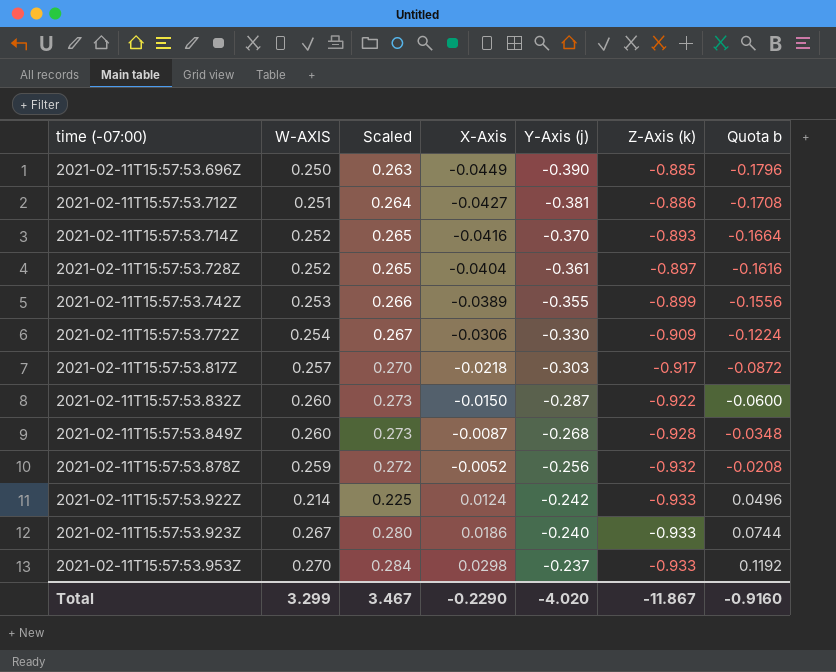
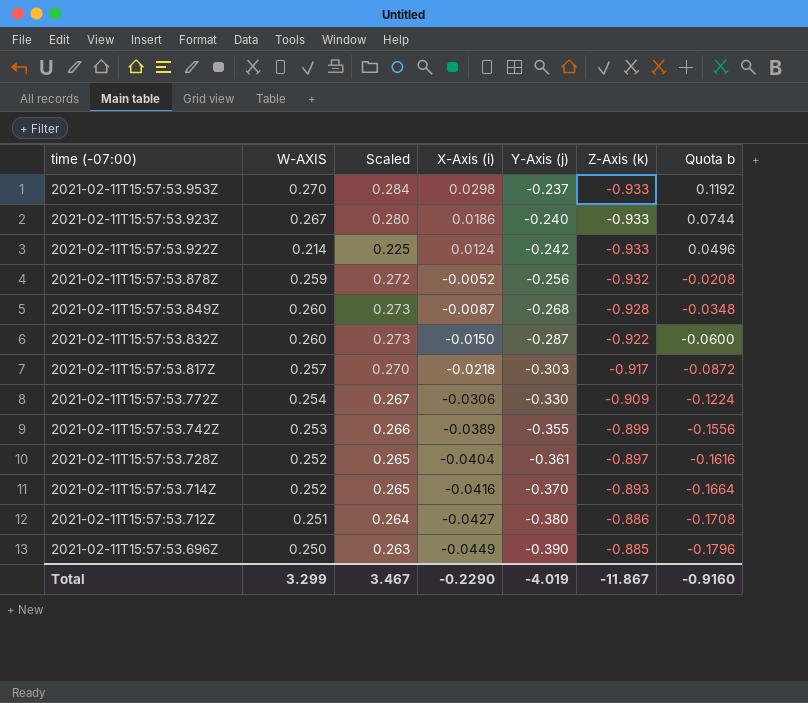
row order: time (-07:00) ascending -> time (-07:00) descending
column name: X-Axis -> X-Axis (i)
2021-02-11T15:57:53.712Z | Y-Axis (j): -0.381 -> -0.380
Total | Y-Axis (j): -4.020 -> -4.019

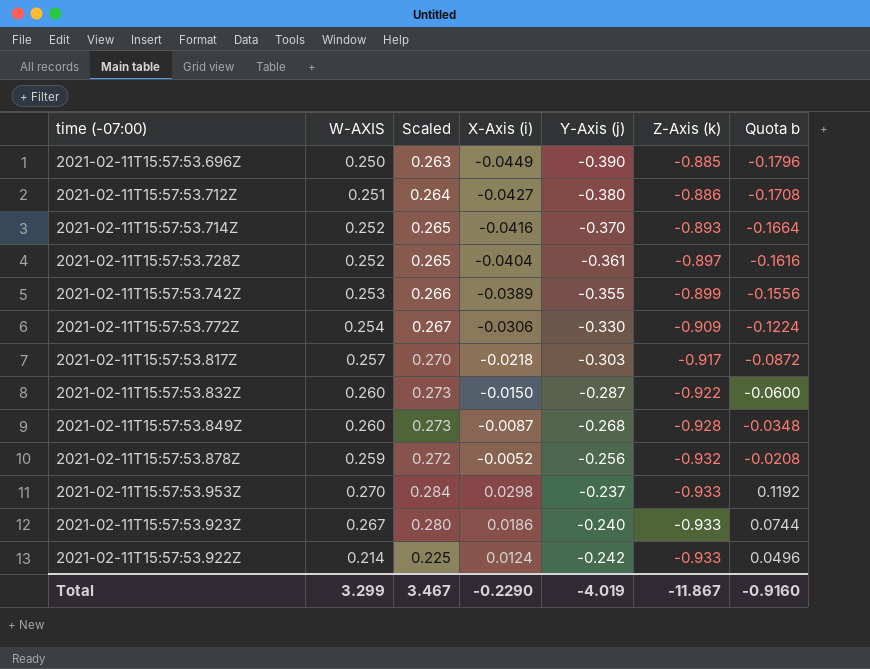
row order: time (-07:00) descending -> Z-Axis (k) descending

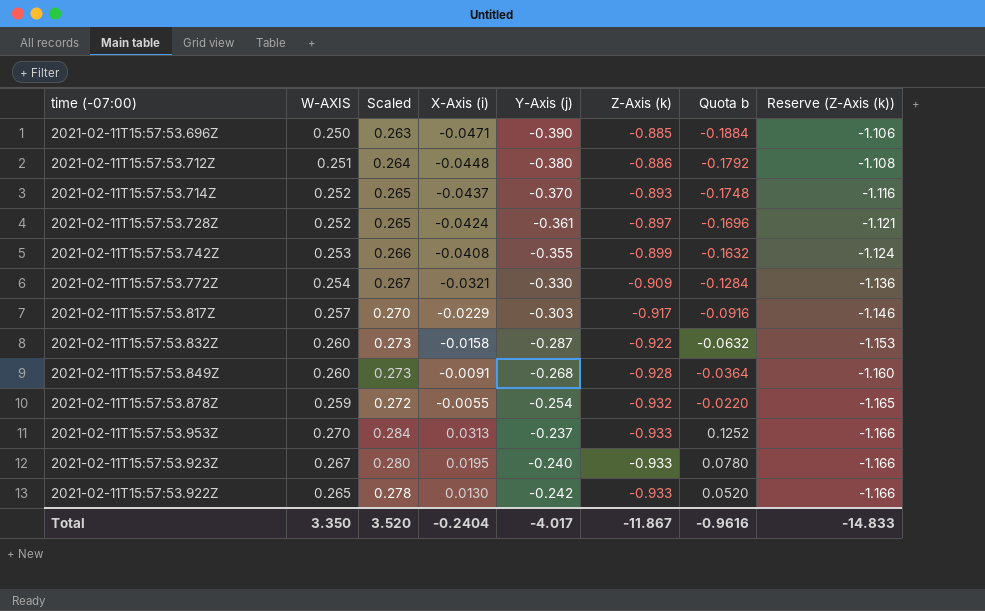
column Reserve (Z-Axis (k)) | formula: none -> [Z-Axis (k)] * 1.25
2021-02-11T15:57:53.696Z | X-Axis (i): -0.0449 -> -0.0471
2021-02-11T15:57:53.696Z | Quota b: -0.1796 -> -0.1884
2021-02-11T15:57:53.712Z | X-Axis (i): -0.0427 -> -0.0448
2021-02-11T15:57:53.712Z | Quota b: -0.1708 -> -0.1792
2021-02-11T15:57:53.714Z | X-Axis (i): -0.0416 -> -0.0437
2021-02-11T15:57:53.714Z | Quota b: -0.1664 -> -0.1748
2021-02-11T15:57:53.728Z | X-Axis (i): -0.0404 -> -0.0424
2021-02-11T15:57:53.728Z | Quota b: -0.1616 -> -0.1696
2021-02-11T15:57:53.742Z | X-Axis (i): -0.0389 -> -0.0408
2021-02-11T15:57:53.742Z | Quota b: -0.1556 -> -0.1632
2021-02-11T15:57:53.772Z | X-Axis (i): -0.0306 -> -0.0321
2021-02-11T15:57:53.772Z | Quota b: -0.1224 -> -0.1284
2021-02-11T15:57:53.817Z | X-Axis (i): -0.0218 -> -0.0229
2021-02-11T15:57:53.817Z | Quota b: -0.0872 -> -0.0916
2021-02-11T15:57:53.832Z | X-Axis (i): -0.0150 -> -0.0158
2021-02-11T15:57:53.832Z | Quota b: -0.0600 -> -0.0632
2021-02-11T15:57:53.849Z | X-Axis (i): -0.0087 -> -0.0091
2021-02-11T15:57:53.849Z | Quota b: -0.0348 -> -0.0364
2021-02-11T15:57:53.878Z | X-Axis (i): -0.0052 -> -0.0055
2021-02-11T15:57:53.878Z | Y-Axis (j): -0.256 -> -0.254
2021-02-11T15:57:53.878Z | Quota b: -0.0208 -> -0.0220
2021-02-11T15:57:53.953Z | X-Axis (i): 0.0298 -> 0.0313
2021-02-11T15:57:53.953Z | Quota b: 0.1192 -> 0.1252
2021-02-11T15:57:53.923Z | X-Axis (i): 0.0186 -> 0.0195
2021-02-11T15:57:53.923Z | Quota b: 0.0744 -> 0.0780
2021-02-11T15:57:53.922Z | W-AXIS: 0.214 -> 0.265
2021-02-11T15:57:53.922Z | Scaled: 0.225 -> 0.278
2021-02-11T15:57:53.922Z | X-Axis (i): 0.0124 -> 0.0130
2021-02-11T15:57:53.922Z | Quota b: 0.0496 -> 0.0520
Total | W-AXIS: 3.299 -> 3.350
Total | Scaled: 3.467 -> 3.520
Total | X-Axis (i): -0.2290 -> -0.2404
Total | Y-Axis (j): -4.019 -> -4.017
Total | Quota b: -0.9160 -> -0.9616

